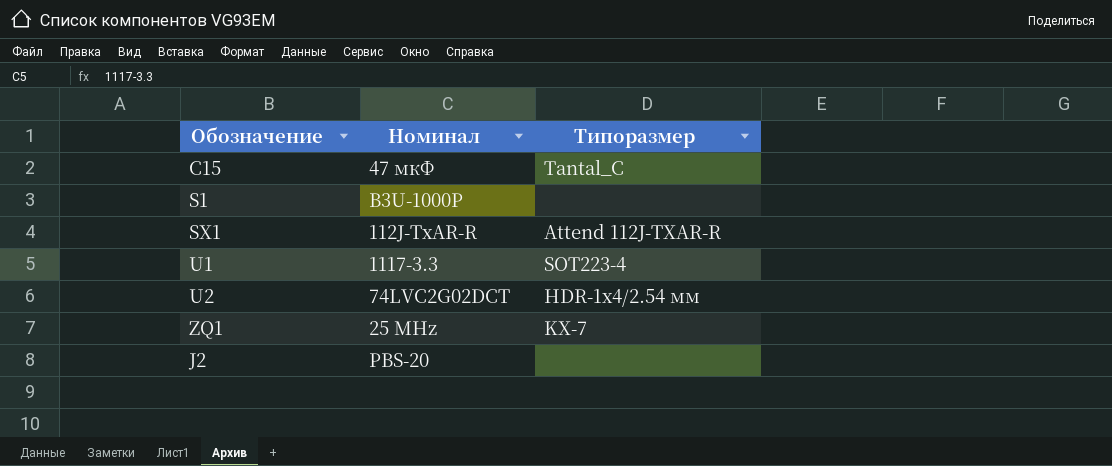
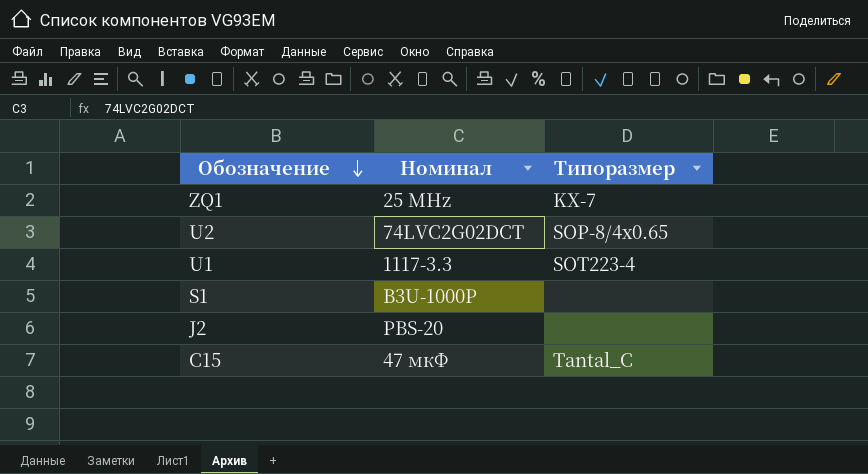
row order: none -> Обозначение descending
row SX1: 112J-TxAR-R | Attend 112J-TXAR-R -> none
U2 | Типоразмер: HDR-1x4/2.54 мм -> SOP-8/4x0.65

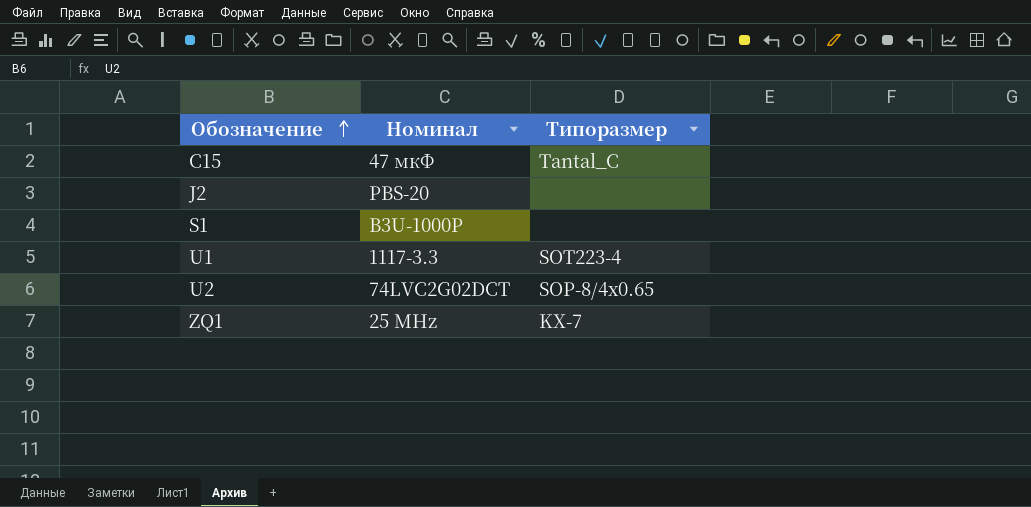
row order: Обозначение descending -> Обозначение ascending

